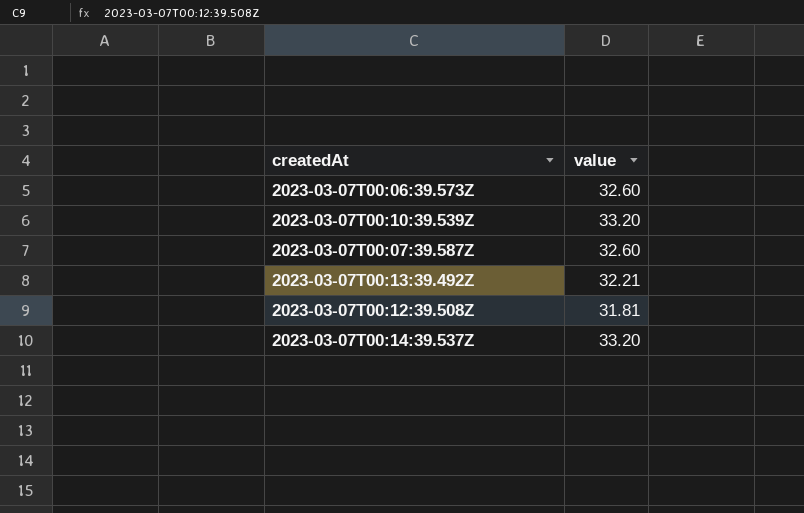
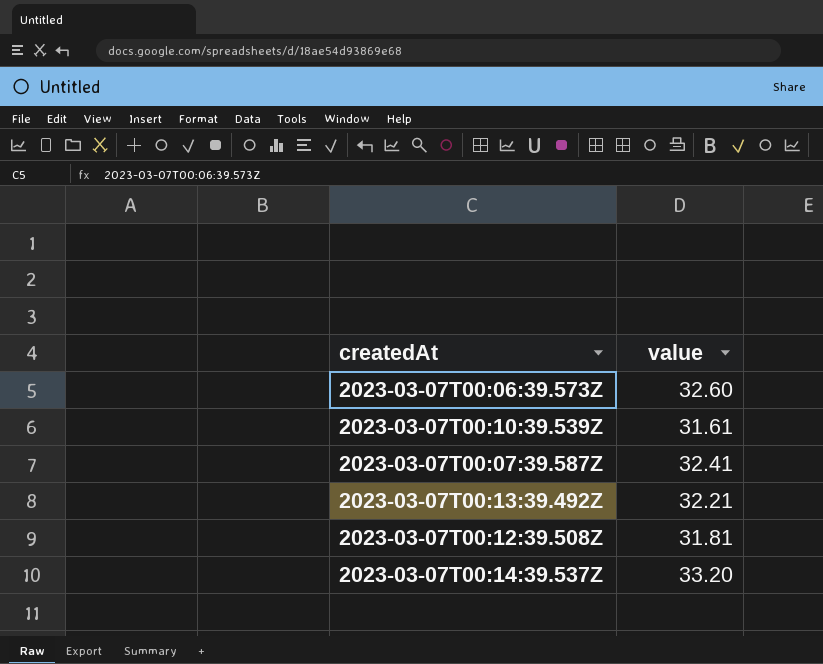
2023-03-07T00:10:39.539Z | value: 33.20 -> 31.61
2023-03-07T00:07:39.587Z | value: 32.60 -> 32.41

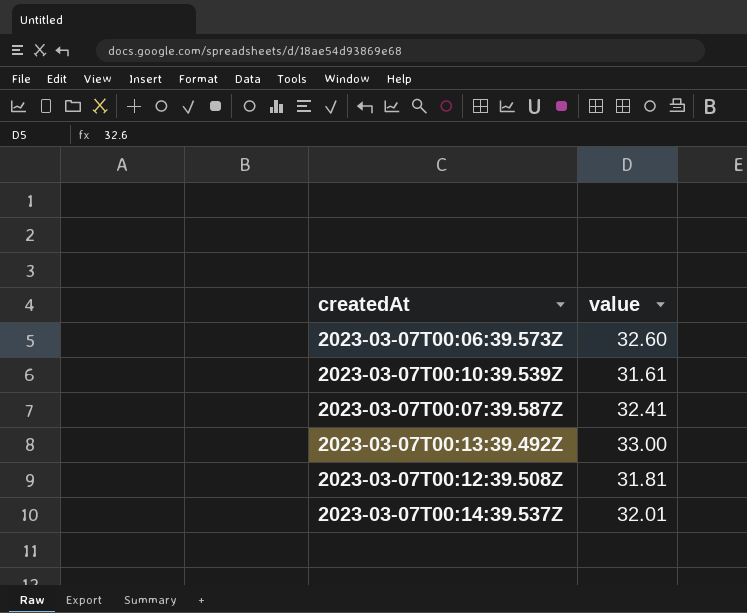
2023-03-07T00:13:39.492Z | value: 32.21 -> 33.00
2023-03-07T00:14:39.537Z | value: 33.20 -> 32.01

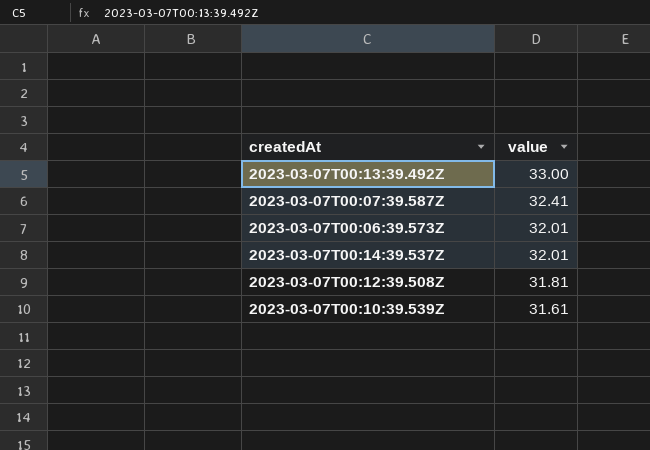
row order: none -> value descending
2023-03-07T00:06:39.573Z | value: 32.60 -> 32.01

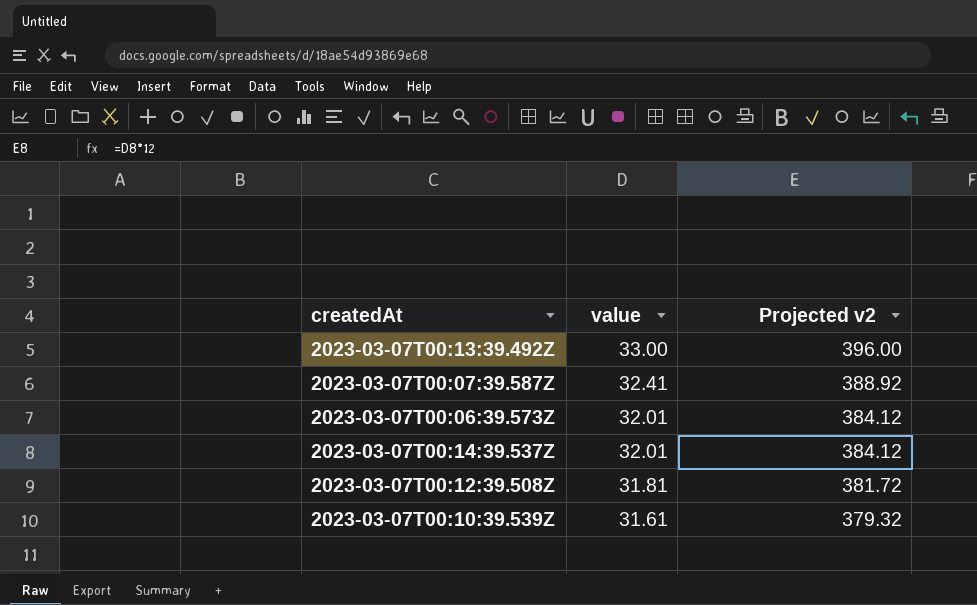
column Projected v2 | formula: none -> [value] * 12

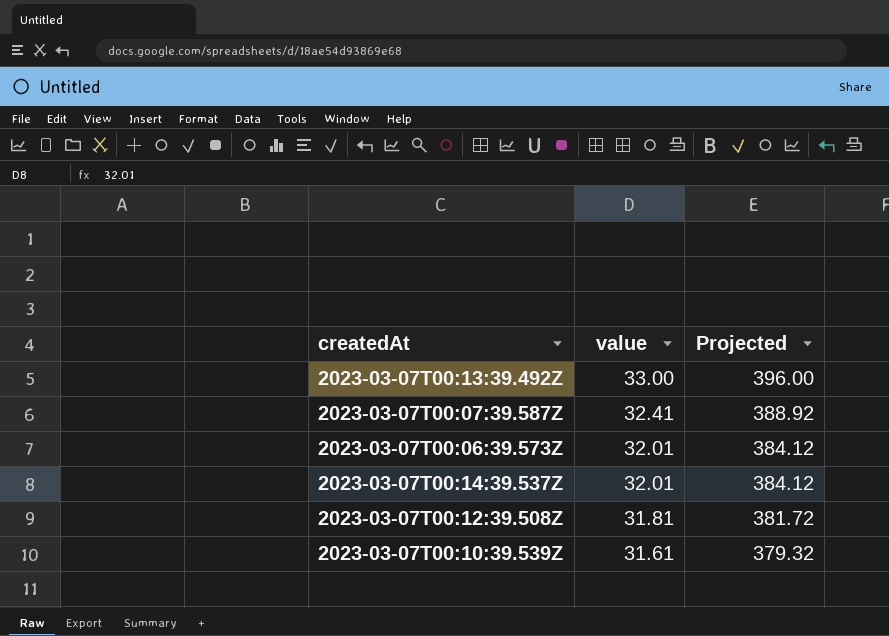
column name: Projected v2 -> Projected

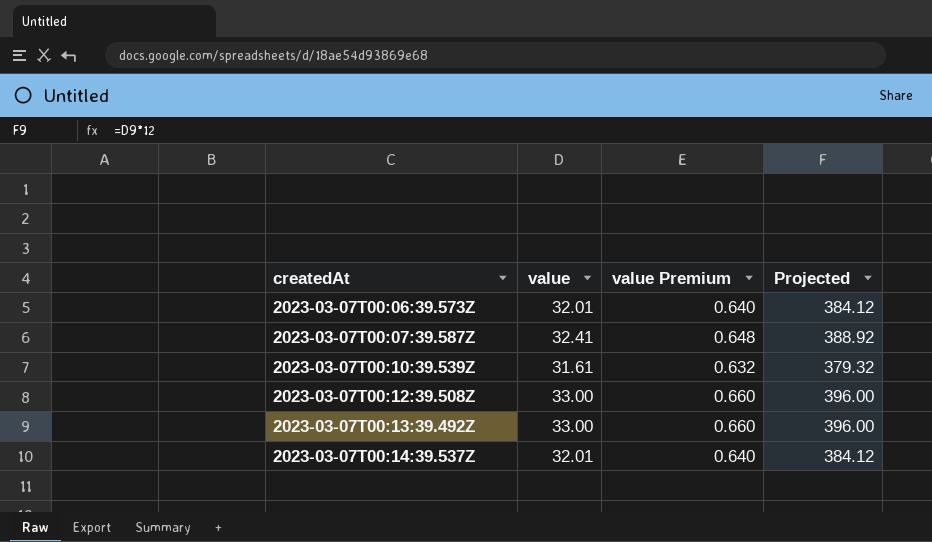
row order: value descending -> createdAt ascending
column value Premium | formula: none -> [value] * 0.02
2023-03-07T00:12:39.508Z | value: 31.81 -> 33.00
2023-03-07T00:12:39.508Z | Projected: 381.72 -> 396.00

